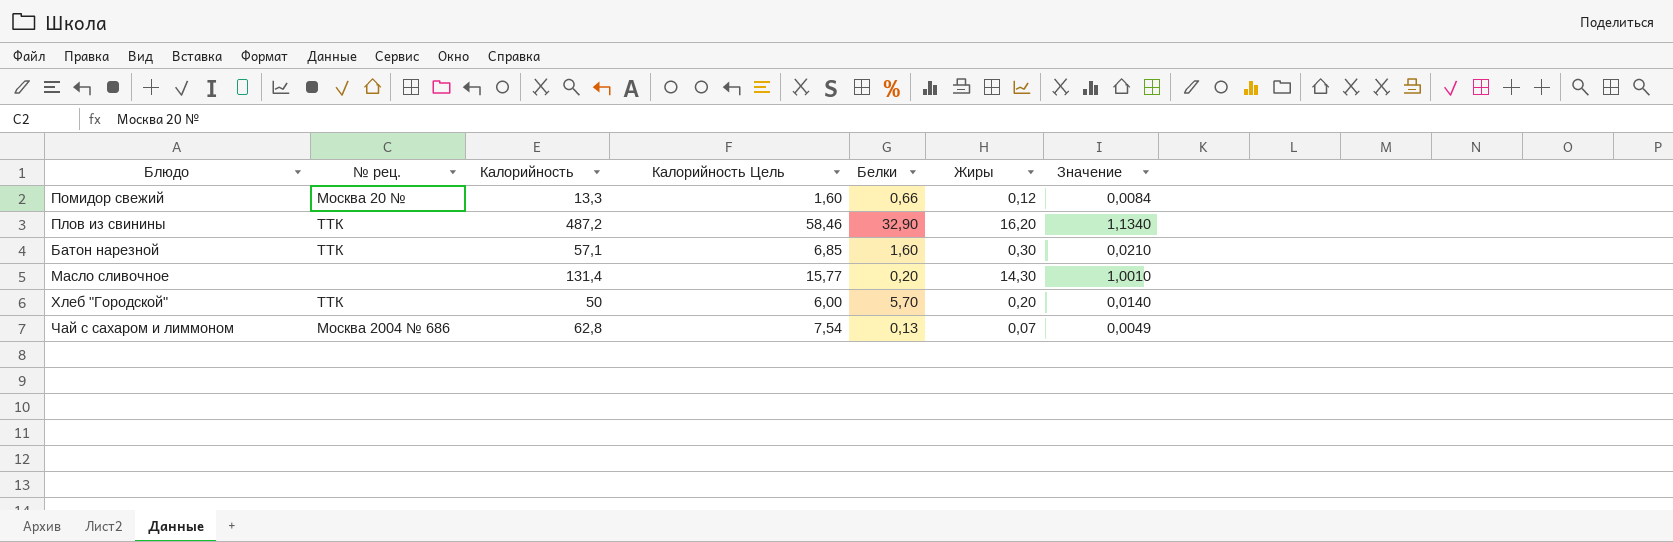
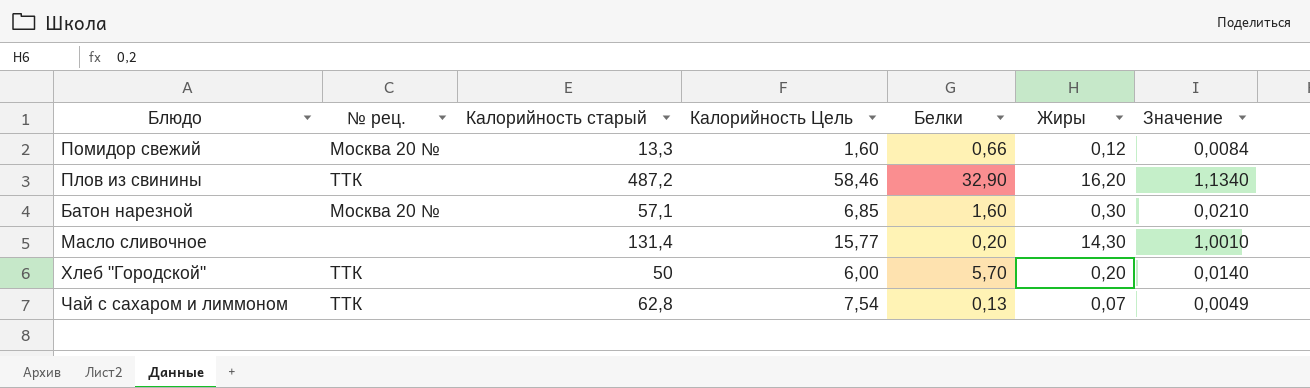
column name: Калорийность -> Калорийность старый
Батон нарезной | № рец.: ТТК -> Москва 20 №
Чай с сахаром и лиммоном | № рец.: Москва 2004 № 686 -> ТТК

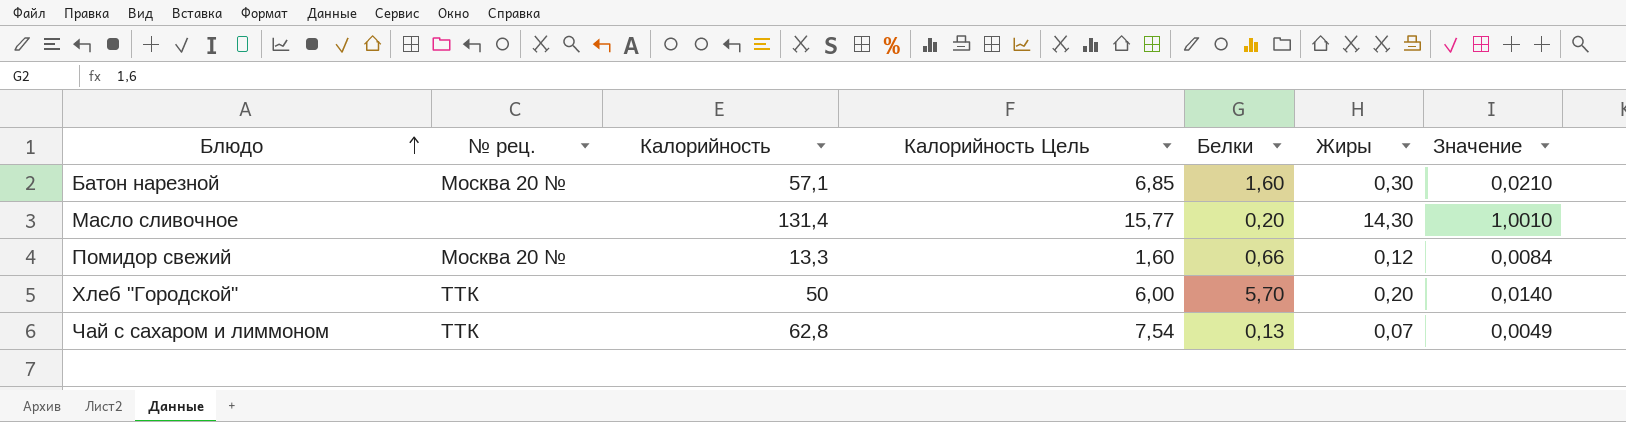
row order: none -> Блюдо ascending
column name: Калорийность старый -> Калорийность
row Плов из свинины: ТТК | 487,2 | 58,46 | 32,90 | 16,20 | 1,1340 -> none

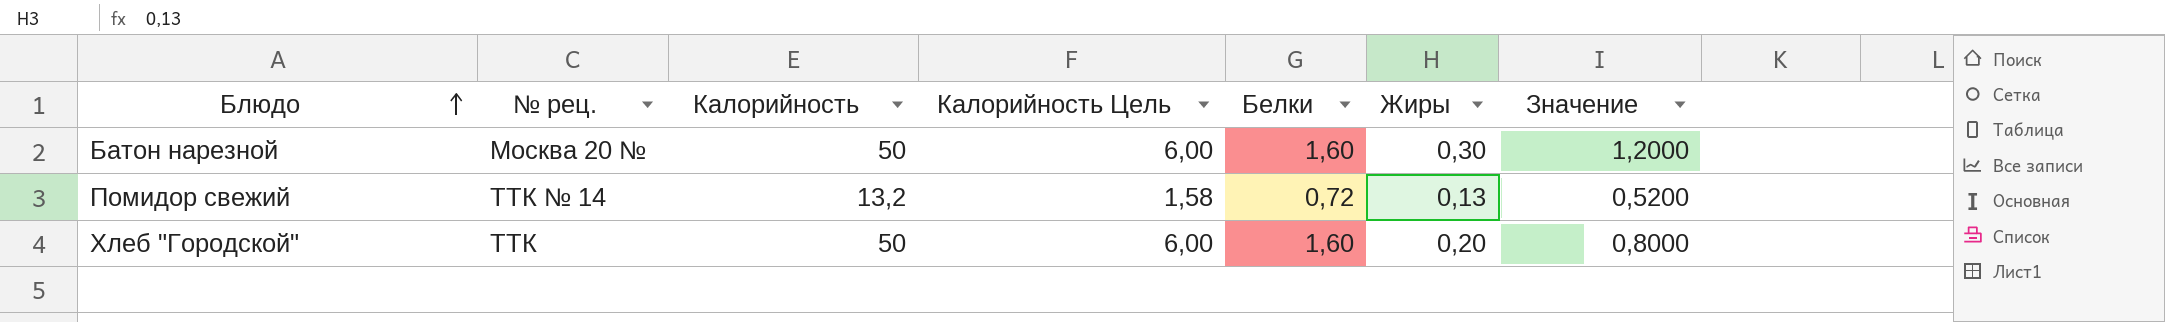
column Значение | formula: [Жиры] * 0,07 -> [Жиры] * 4
row Масло сливочное: none | 131,4 | 15,77 | 0,20 | 14,30 | 1,0010 -> none
row Чай с сахаром и лиммоном: ТТК | 62,8 | 7,54 | 0,13 | 0,07 | 0,0049 -> none
Батон нарезной | Калорийность: 57,1 -> 50
Батон нарезной | Калорийность Цель: 6,85 -> 6,00
Помидор свежий | № рец.: Москва 20 № -> ТТК № 14
Помидор свежий | Калорийность: 13,3 -> 13,2
Помидор свежий | Калорийность Цель: 1,60 -> 1,58
Помидор свежий | Белки: 0,66 -> 0,72
Помидор свежий | Жиры: 0,12 -> 0,13
Хлеб "Городской" | Белки: 5,70 -> 1,60

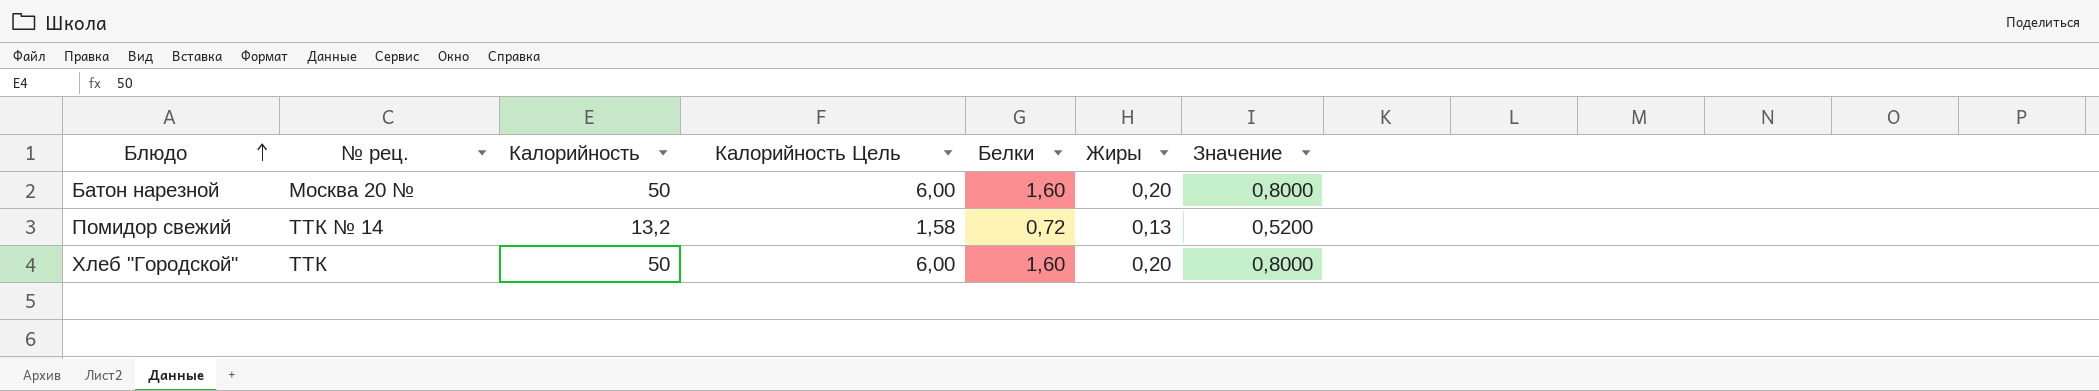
Батон нарезной | Жиры: 0,30 -> 0,20
Батон нарезной | Значение: 1,2000 -> 0,8000

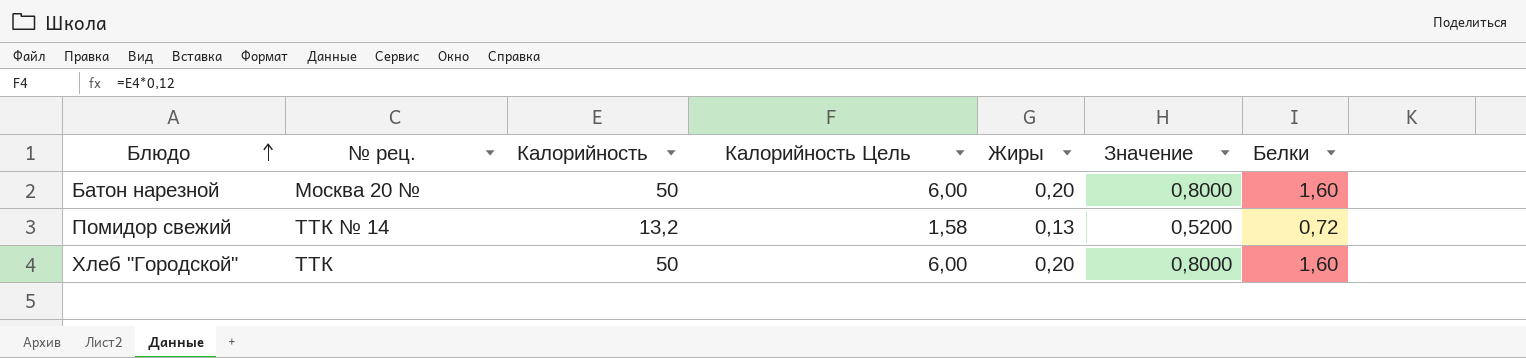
column Белки | position: 5 -> 7

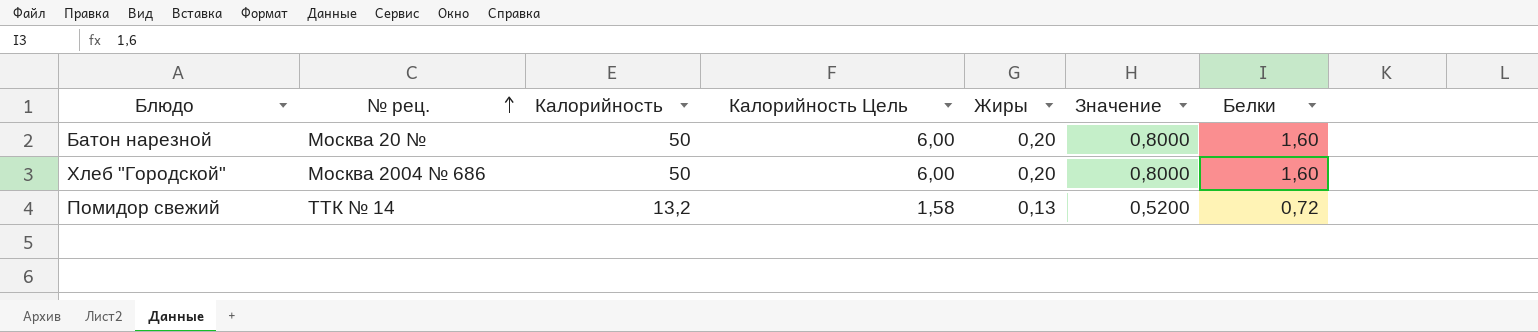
row order: Блюдо ascending -> № рец. ascending
Хлеб "Городской" | № рец.: ТТК -> Москва 2004 № 686

